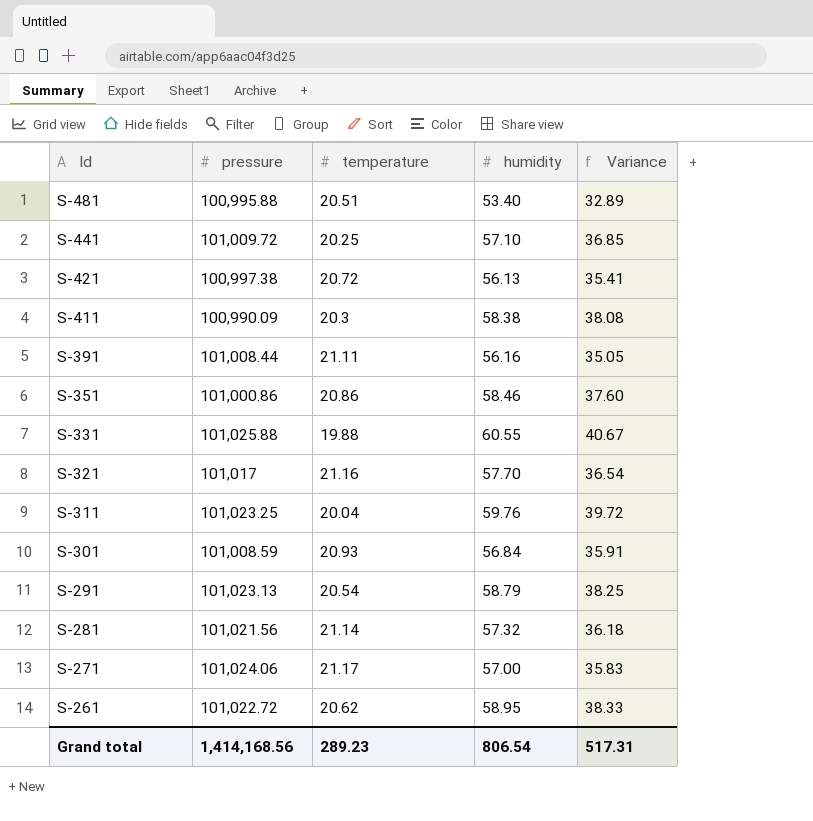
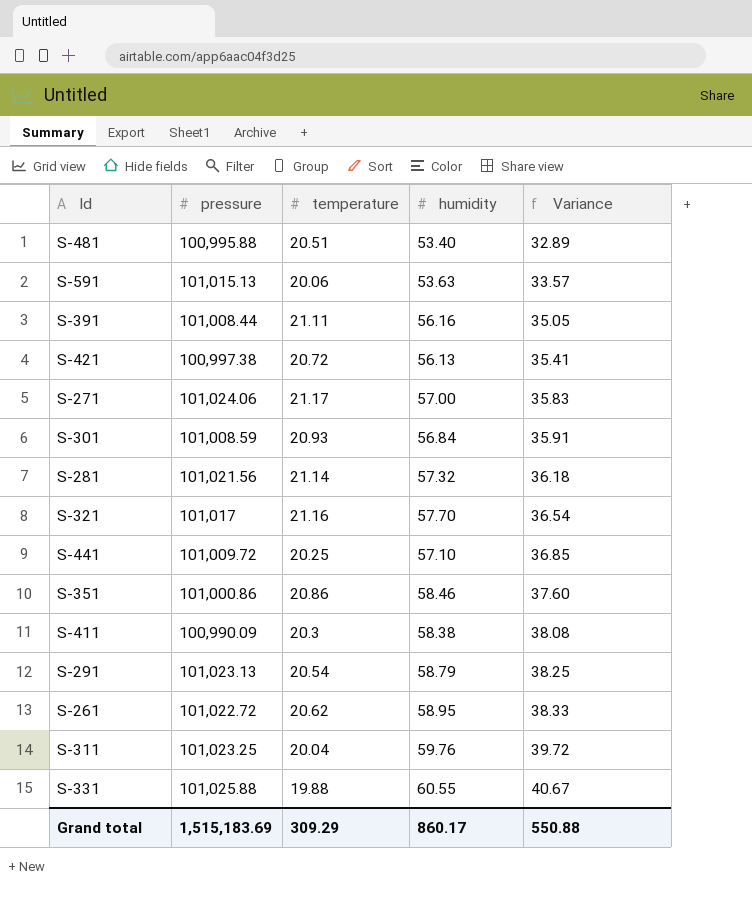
row order: Id descending -> Variance ascending
row S-591: none -> 101,015.13 | 20.06 | 53.63 | 33.57
Grand total | pressure: 1,414,168.56 -> 1,515,183.69
Grand total | temperature: 289.23 -> 309.29
Grand total | humidity: 806.54 -> 860.17
Grand total | Variance: 517.31 -> 550.88

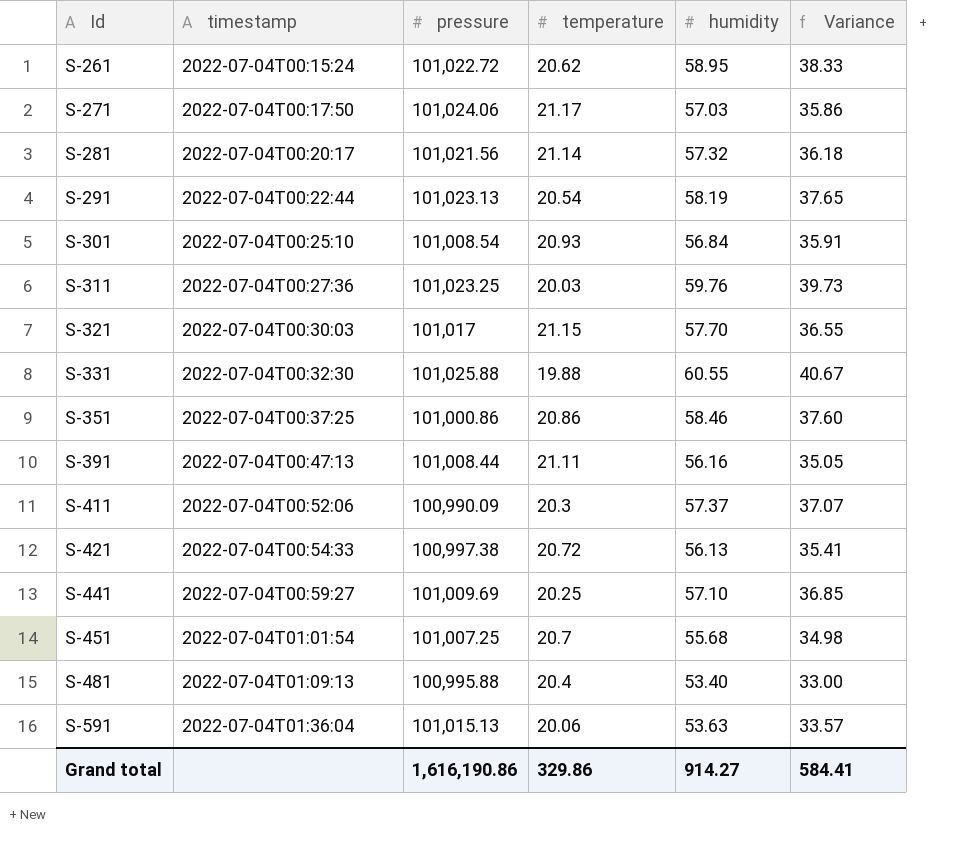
row order: Variance ascending -> Id ascending
column timestamp | position: none -> 2
S-271 | humidity: 57.00 -> 57.03
S-271 | Variance: 35.83 -> 35.86
S-291 | humidity: 58.79 -> 58.19
S-291 | Variance: 38.25 -> 37.65
S-301 | pressure: 101,008.59 -> 101,008.54
S-311 | temperature: 20.04 -> 20.03
S-311 | Variance: 39.72 -> 39.73
S-321 | temperature: 21.16 -> 21.15
S-321 | Variance: 36.54 -> 36.55
S-411 | humidity: 58.38 -> 57.37
S-411 | Variance: 38.08 -> 37.07
S-441 | pressure: 101,009.72 -> 101,009.69
row S-451: none -> 2022-07-04T01:01:54 | 101,007.25 | 20.7 | 55.68 | 34.98
S-481 | temperature: 20.51 -> 20.4
S-481 | Variance: 32.89 -> 33.00
Grand total | pressure: 1,515,183.69 -> 1,616,190.86
Grand total | temperature: 309.29 -> 329.86
Grand total | humidity: 860.17 -> 914.27
Grand total | Variance: 550.88 -> 584.41

